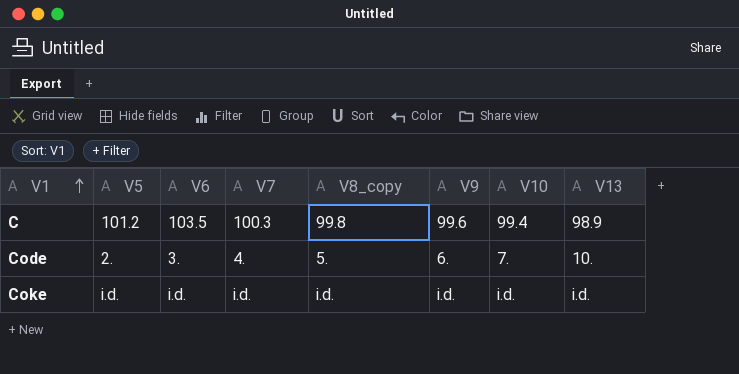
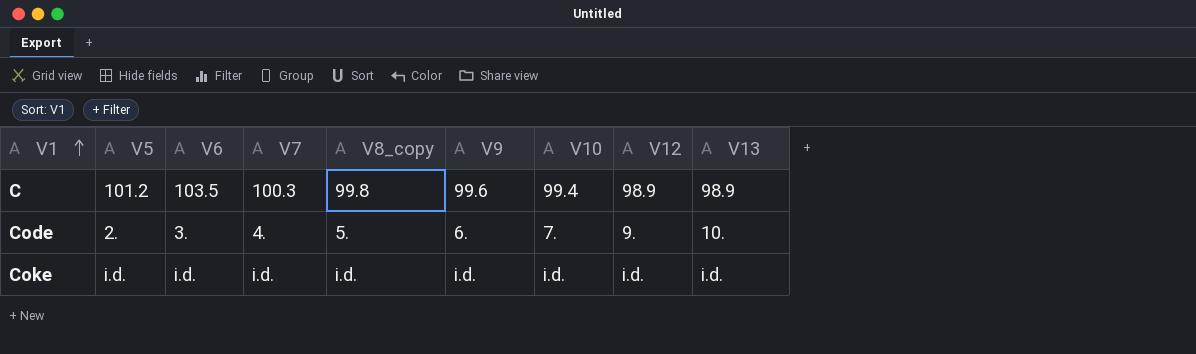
column V12 | position: none -> 8

